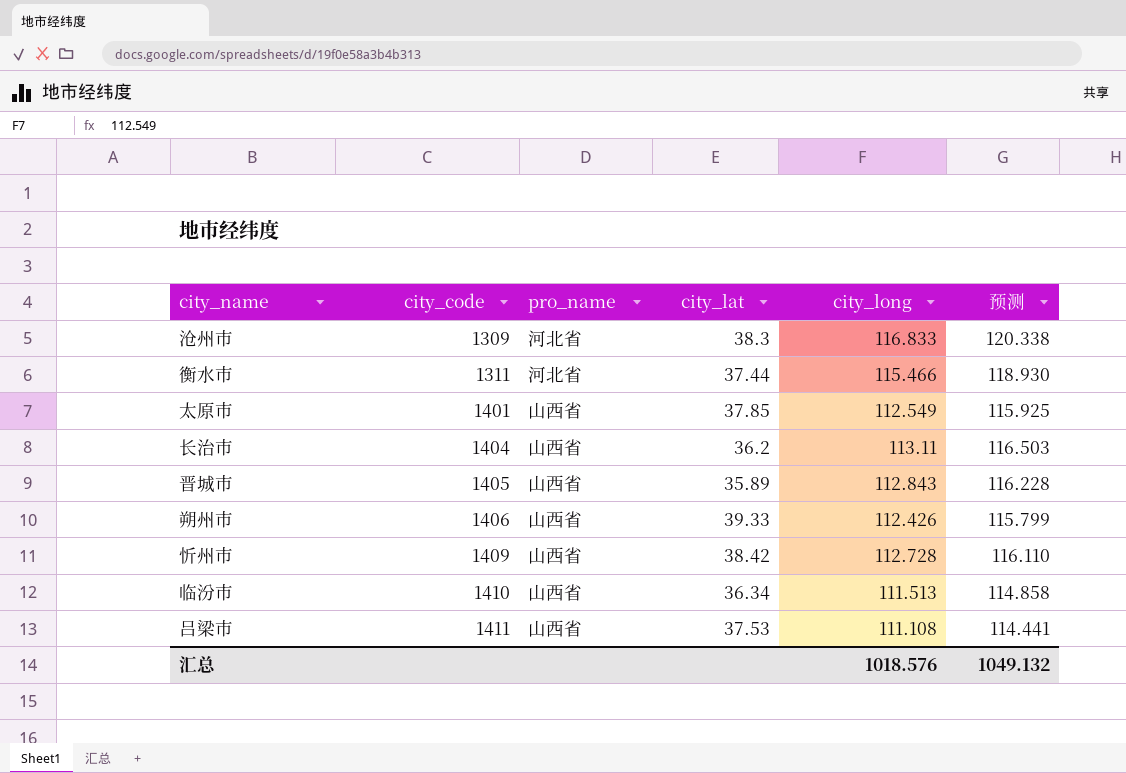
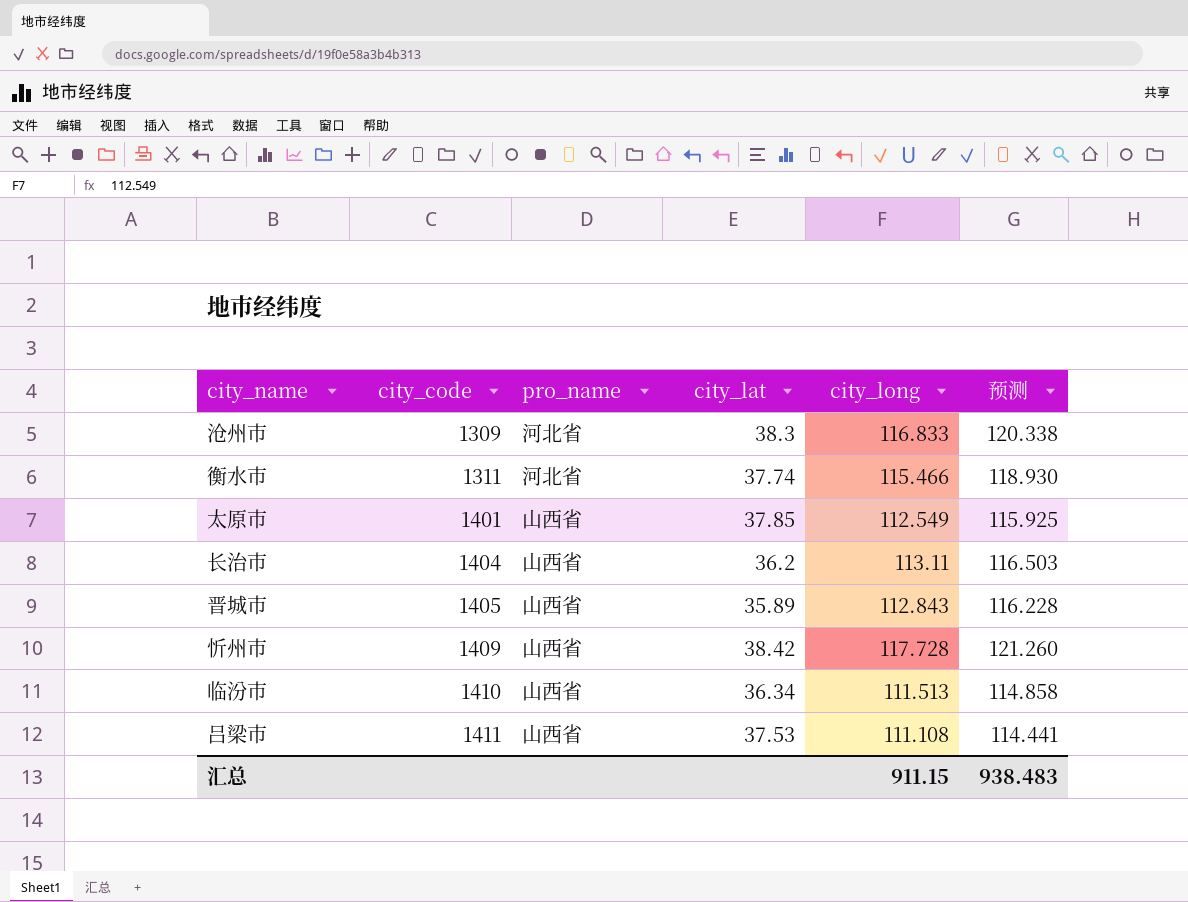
row 朔州市: 1406 | 山西省 | 39.33 | 112.426 | 115.799 -> none
衡水市 | city_lat: 37.44 -> 37.74
忻州市 | city_long: 112.728 -> 117.728
忻州市 | 预测: 116.110 -> 121.260
汇总 | city_long: 1018.576 -> 911.15
汇总 | 预测: 1049.132 -> 938.483

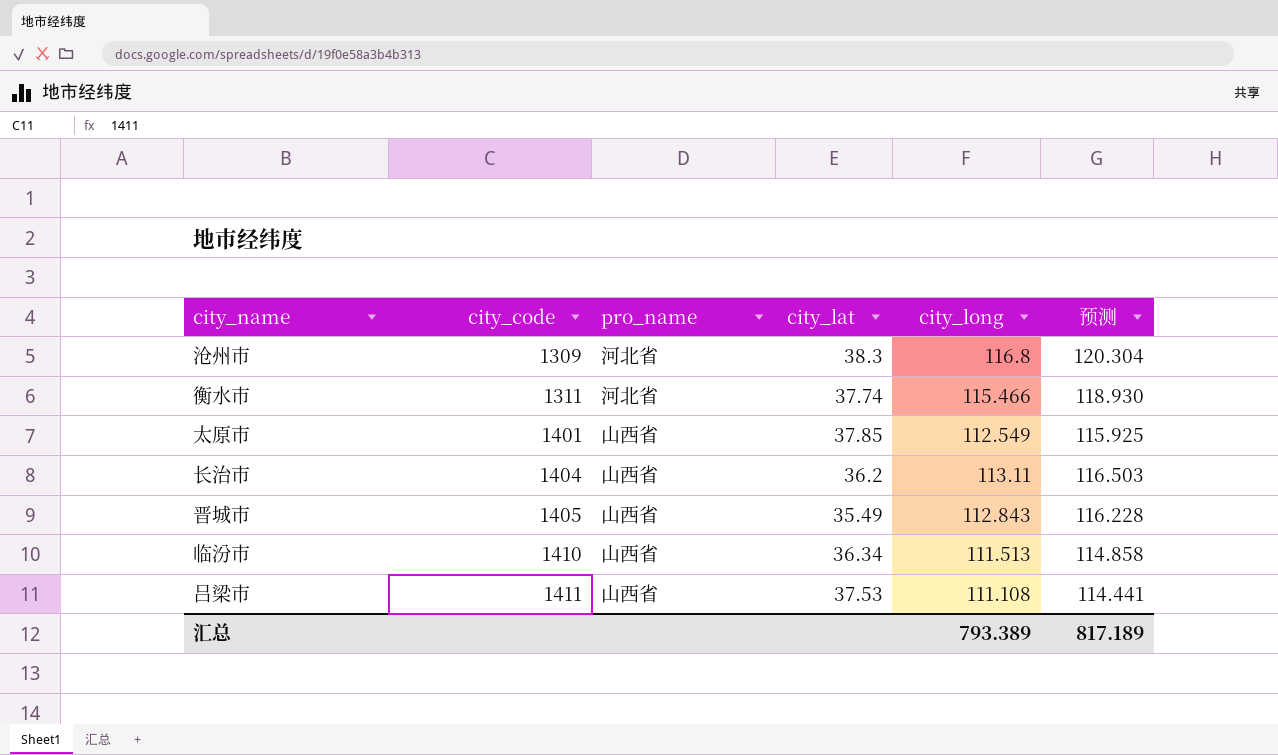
row 忻州市: 1409 | 山西省 | 38.42 | 117.728 | 121.260 -> none
沧州市 | city_long: 116.833 -> 116.8
沧州市 | 预测: 120.338 -> 120.304
晋城市 | city_lat: 35.89 -> 35.49
汇总 | city_long: 911.15 -> 793.389
汇总 | 预测: 938.483 -> 817.189

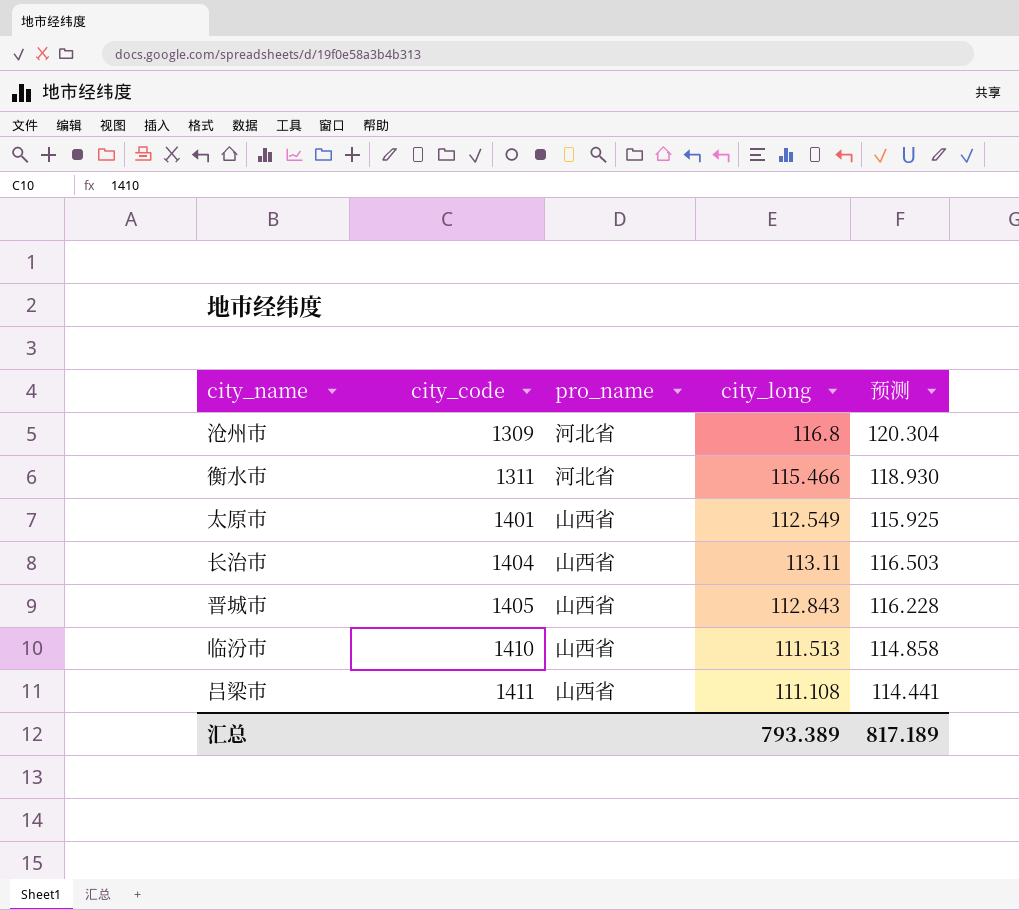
column city_lat | position: 4 -> none

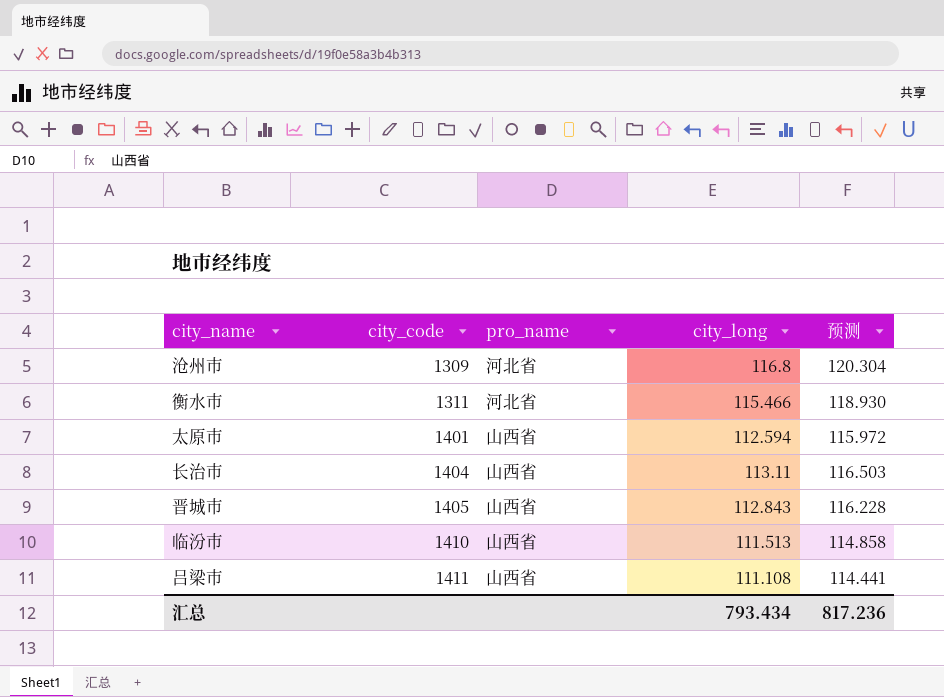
太原市 | city_long: 112.549 -> 112.594
太原市 | 预测: 115.925 -> 115.972
汇总 | city_long: 793.389 -> 793.434
汇总 | 预测: 817.189 -> 817.236

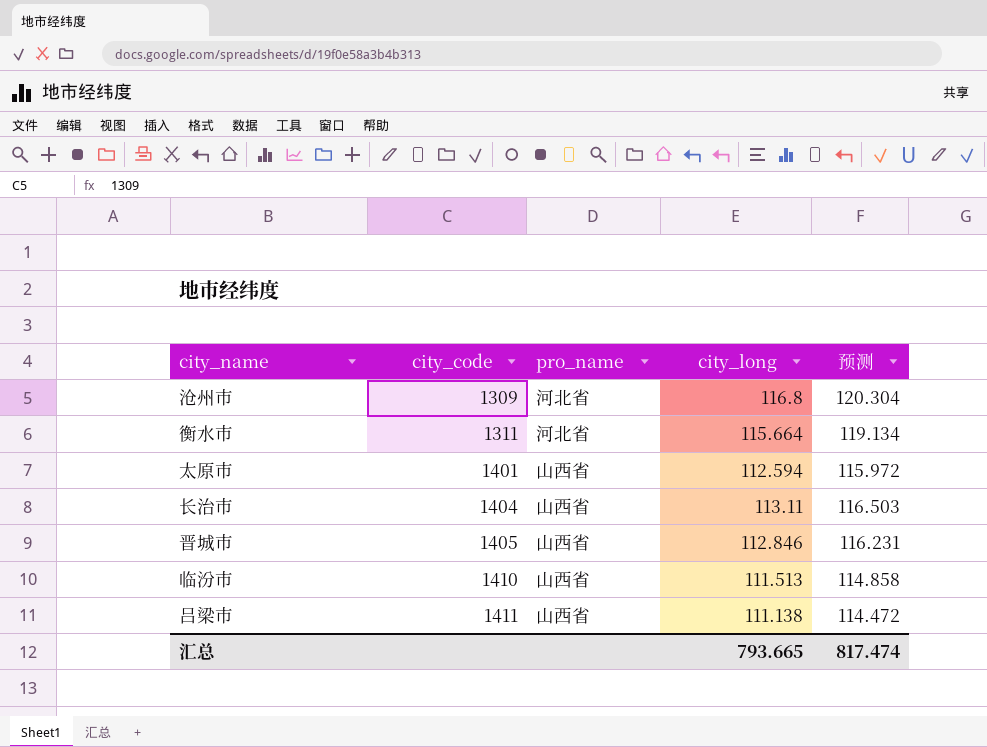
衡水市 | city_long: 115.466 -> 115.664
衡水市 | 预测: 118.930 -> 119.134
晋城市 | city_long: 112.843 -> 112.846
晋城市 | 预测: 116.228 -> 116.231
吕梁市 | city_long: 111.108 -> 111.138
吕梁市 | 预测: 114.441 -> 114.472
汇总 | city_long: 793.434 -> 793.665
汇总 | 预测: 817.236 -> 817.474

